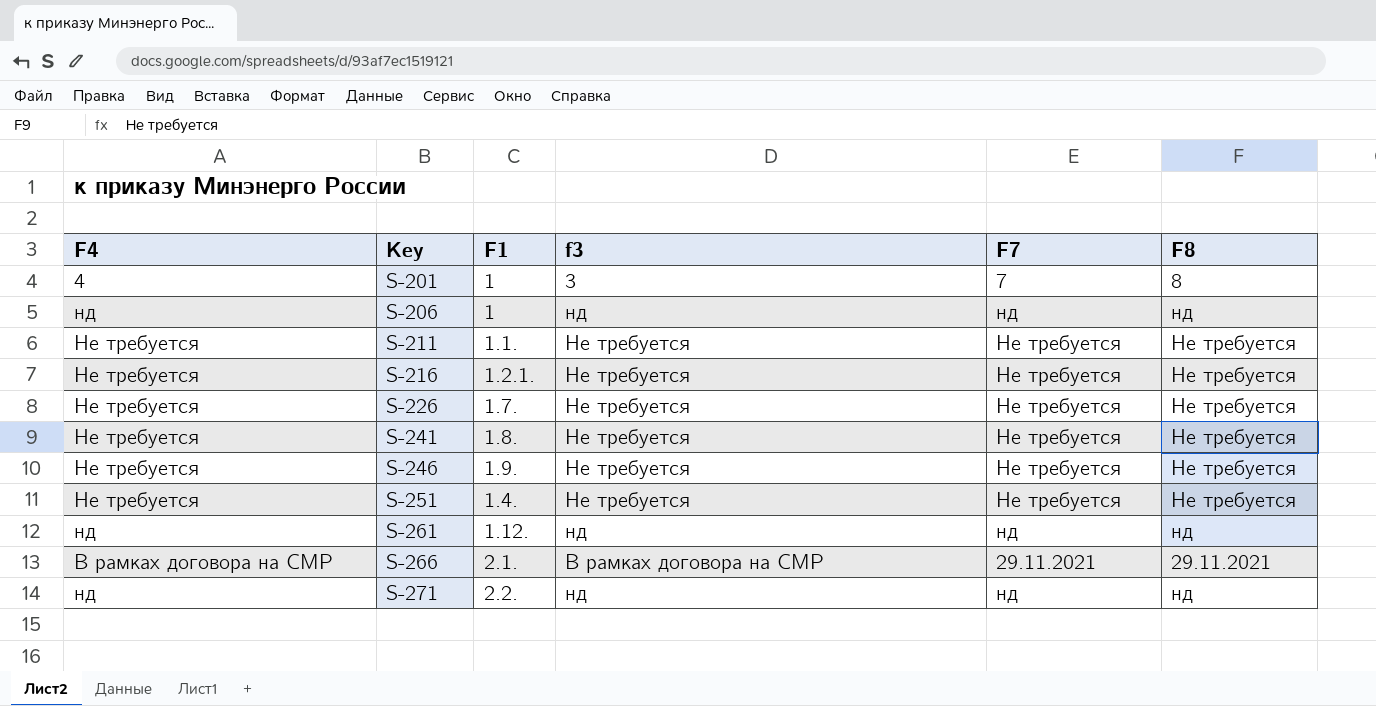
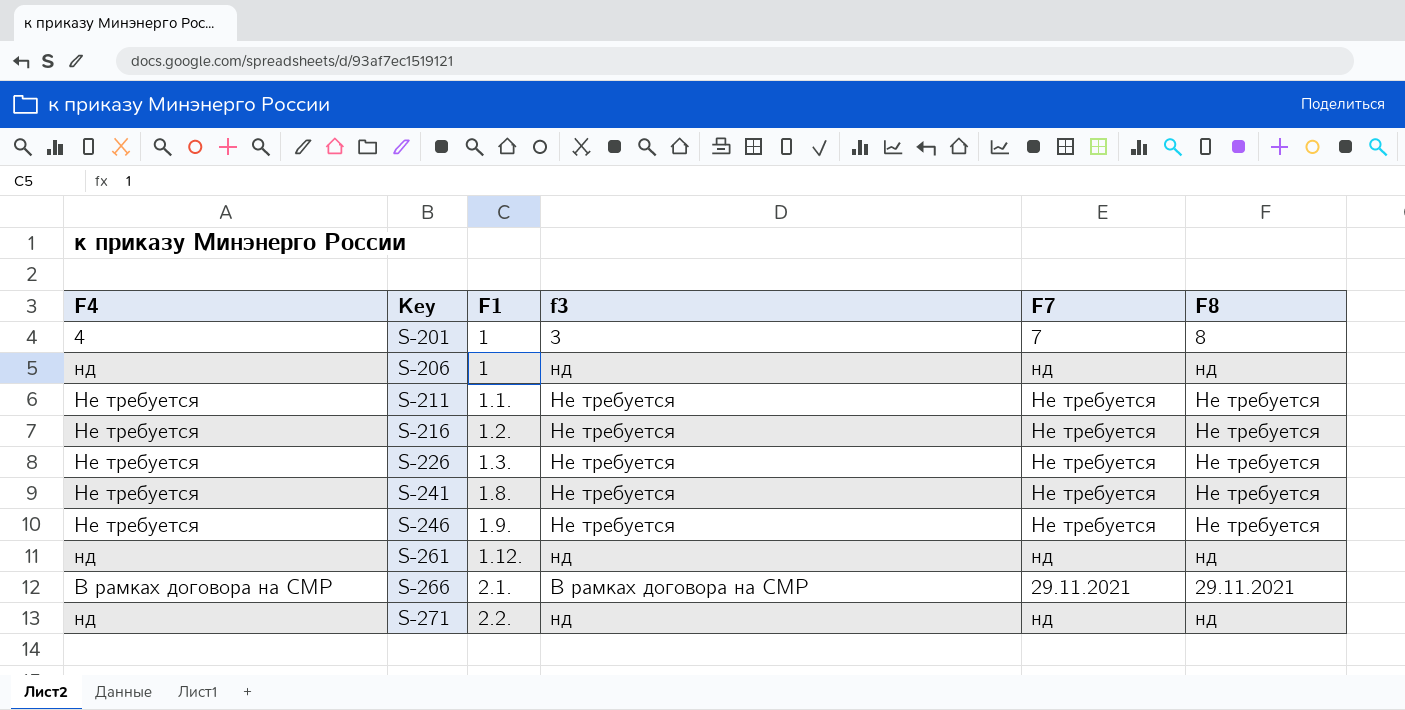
row S-251: Не требуется | 1.4. | Не требуется | Не требуется | Не требуется -> none
S-216 | F1: 1.2.1. -> 1.2.
S-226 | F1: 1.7. -> 1.3.

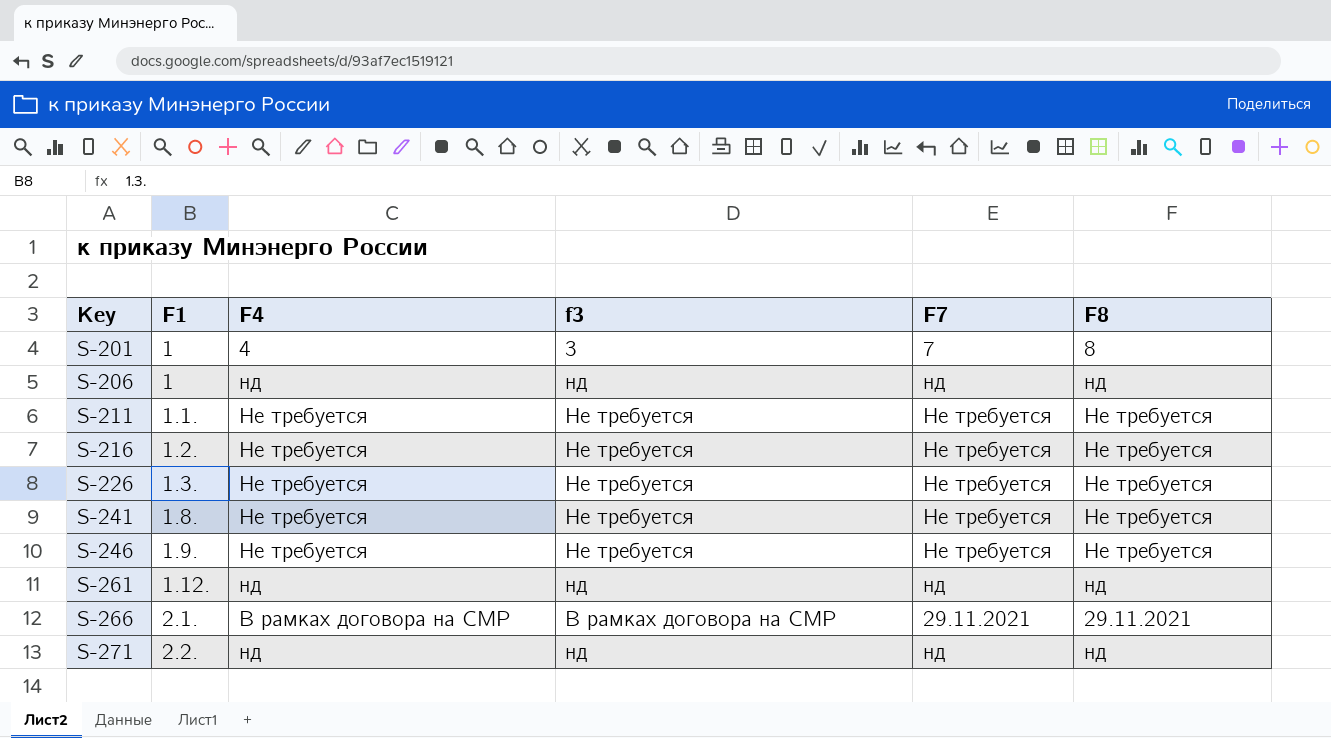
column F4 | position: 1 -> 3

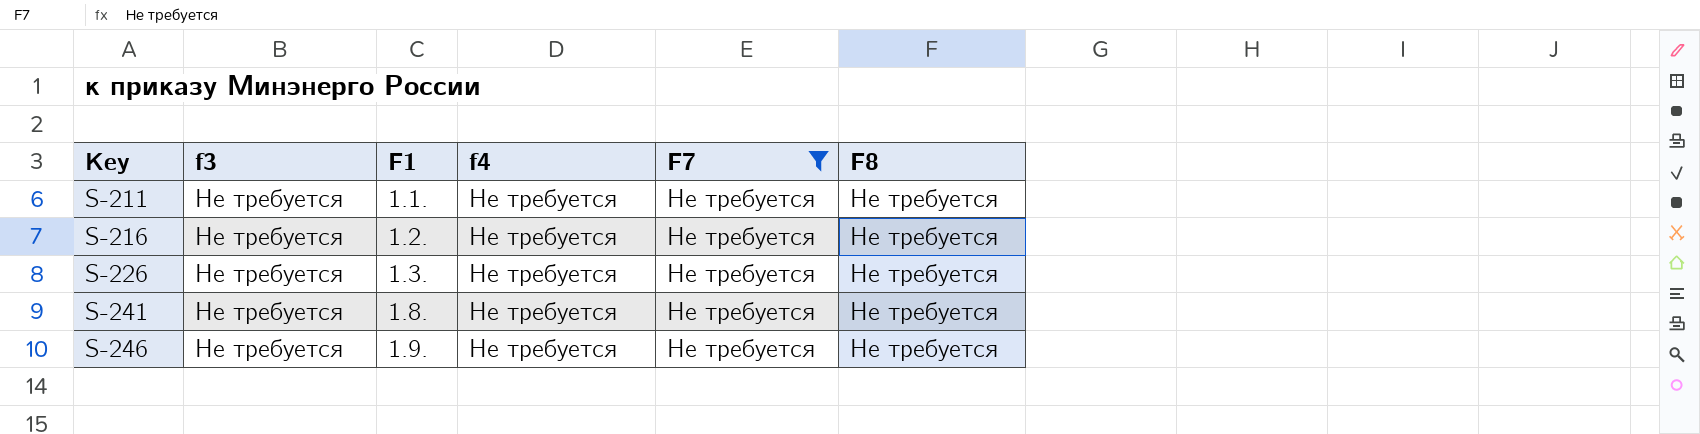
filter: none -> F7 = Не требуется
column f3 | position: 4 -> 2
column name: F4 -> f4

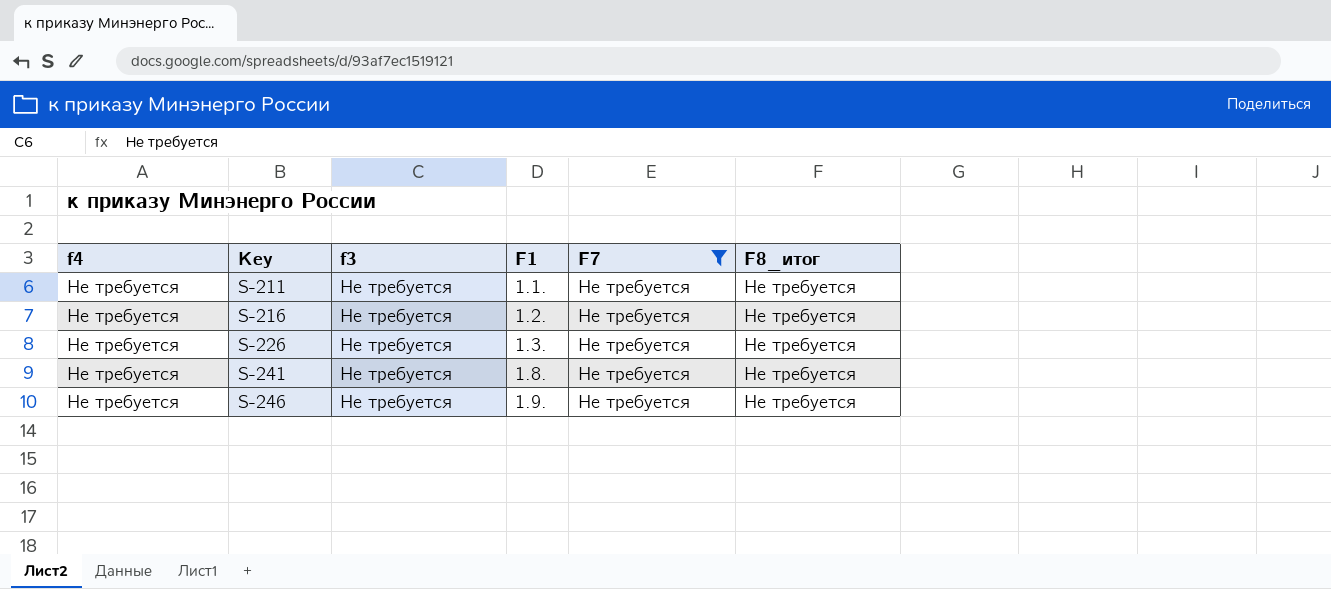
column f4 | position: 4 -> 1
column name: F8 -> F8_итог

